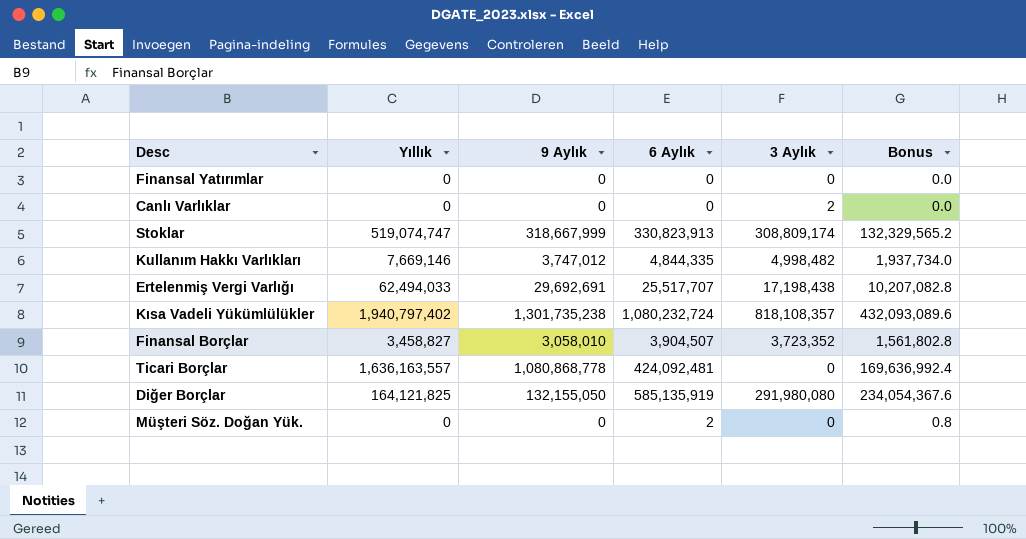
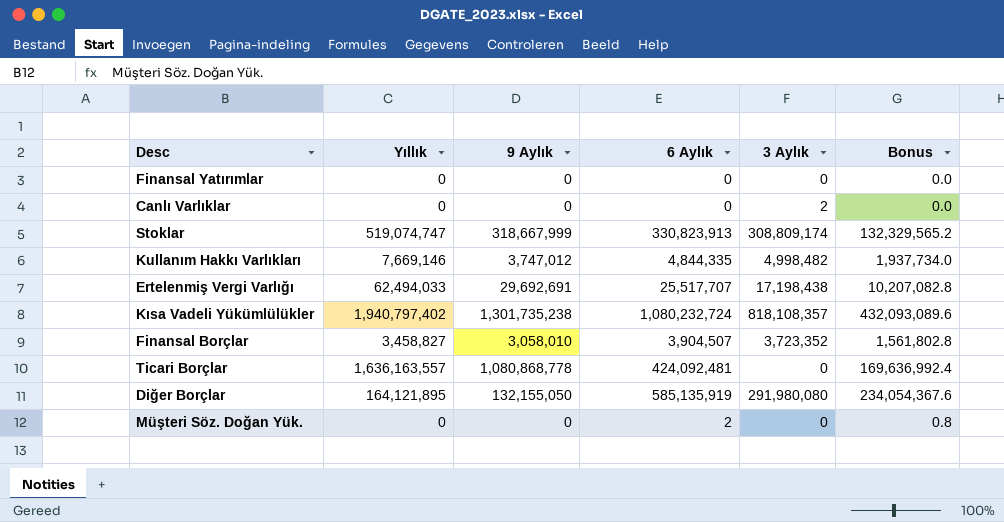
Diğer Borçlar | Yıllık: 164,121,825 -> 164,121,895

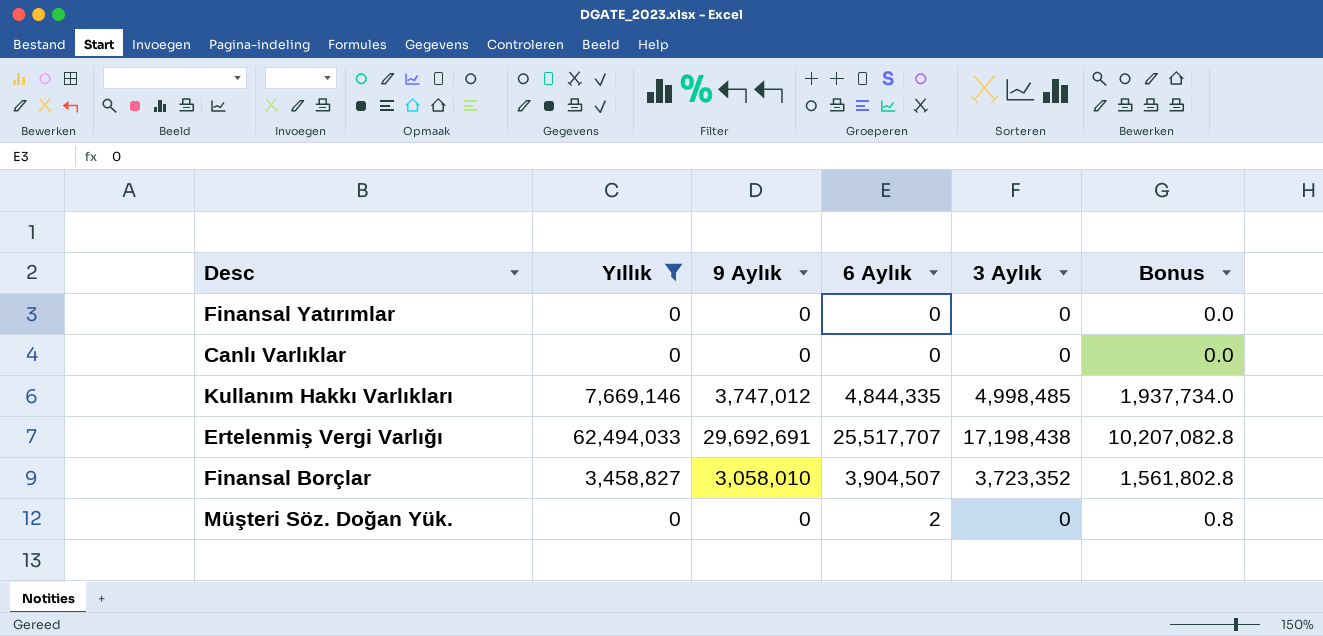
filter: none -> Yıllık <= 62,494,033
Canlı Varlıklar | 3 Aylık: 2 -> 0
Kullanım Hakkı Varlıkları | 3 Aylık: 4,998,482 -> 4,998,485

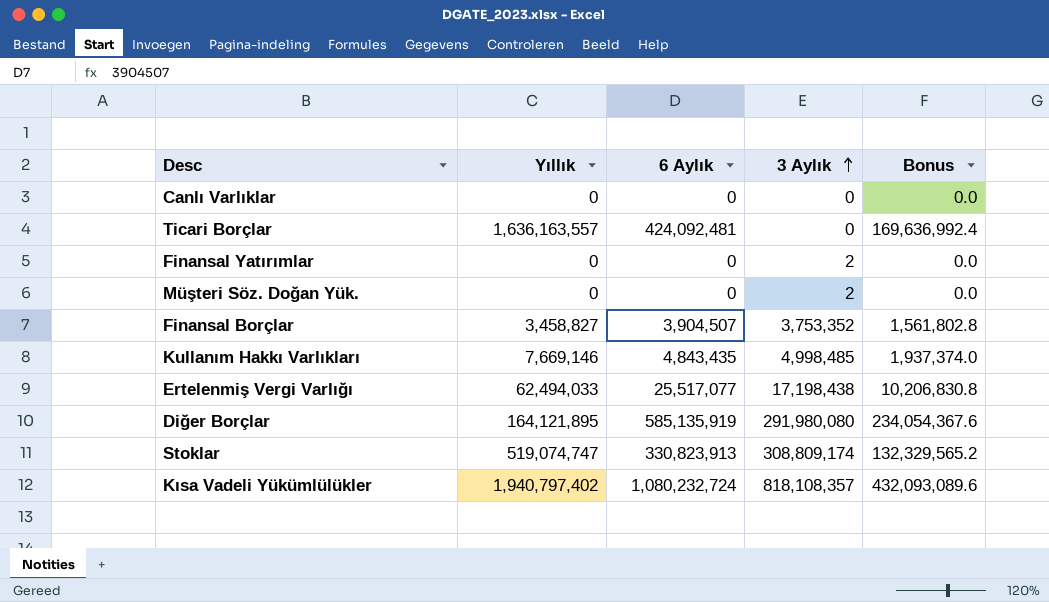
filter: Yıllık <= 62,494,033 -> none
row order: none -> 3 Aylık ascending
column 9 Aylık | position: 3 -> none
Finansal Yatırımlar | 3 Aylık: 0 -> 2
Müşteri Söz. Doğan Yük. | 6 Aylık: 2 -> 0
Müşteri Söz. Doğan Yük. | 3 Aylık: 0 -> 2
Müşteri Söz. Doğan Yük. | Bonus: 0.8 -> 0.0
Finansal Borçlar | 3 Aylık: 3,723,352 -> 3,753,352
Kullanım Hakkı Varlıkları | 6 Aylık: 4,844,335 -> 4,843,435
Kullanım Hakkı Varlıkları | Bonus: 1,937,734.0 -> 1,937,374.0
Ertelenmiş Vergi Varlığı | 6 Aylık: 25,517,707 -> 25,517,077
Ertelenmiş Vergi Varlığı | Bonus: 10,207,082.8 -> 10,206,830.8

